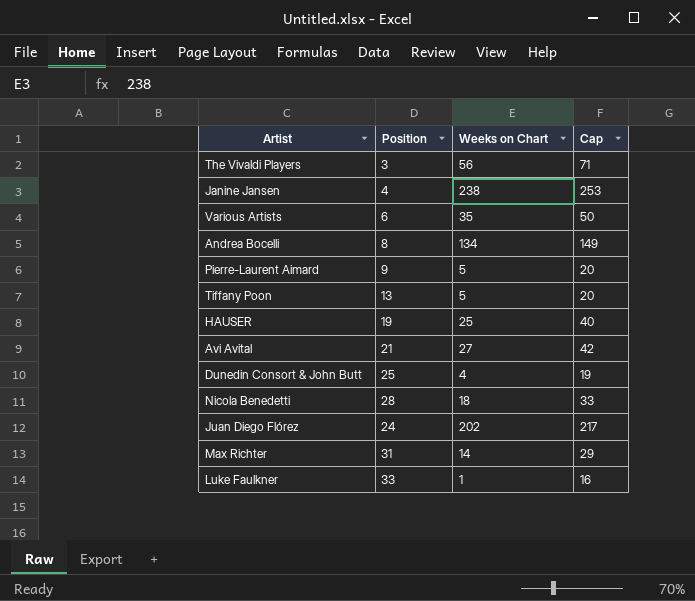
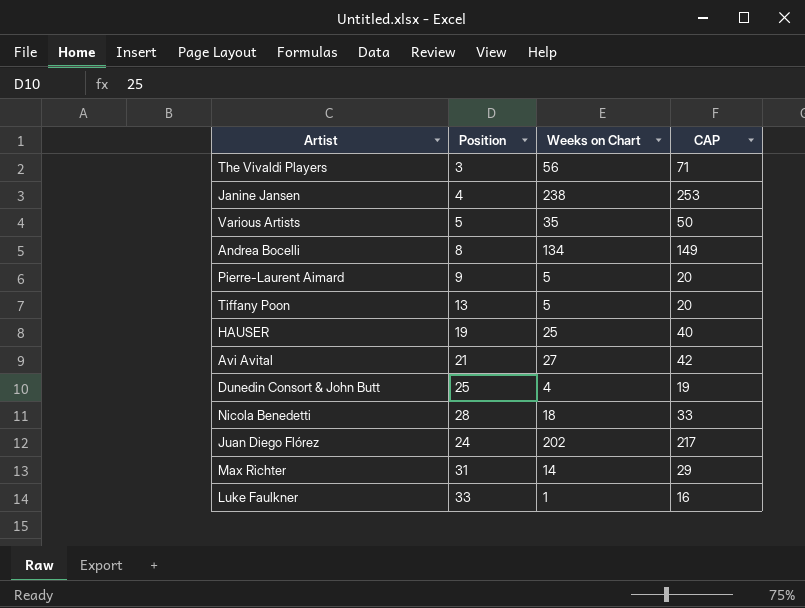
column name: Cap -> CAP
Various Artists | Position: 6 -> 5

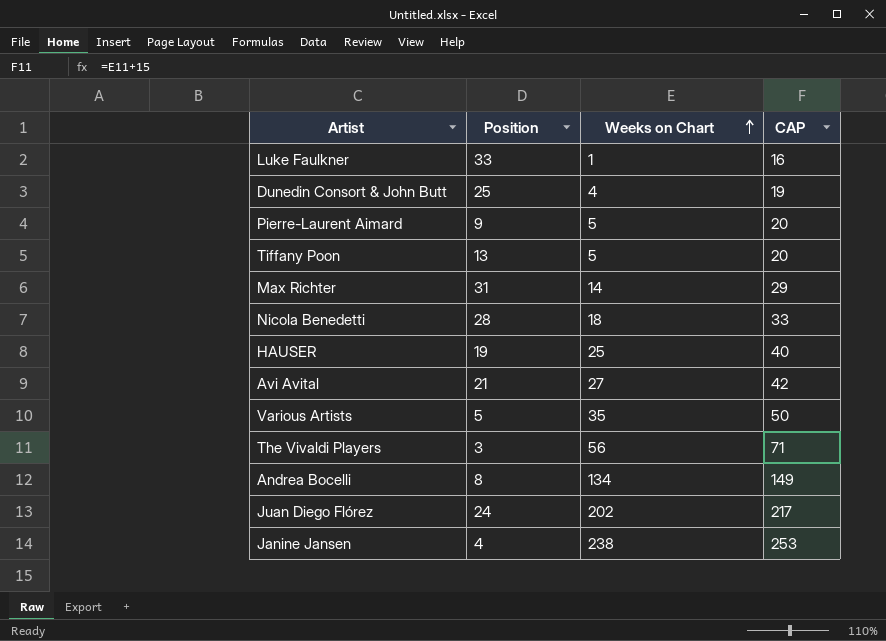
row order: none -> Weeks on Chart ascending

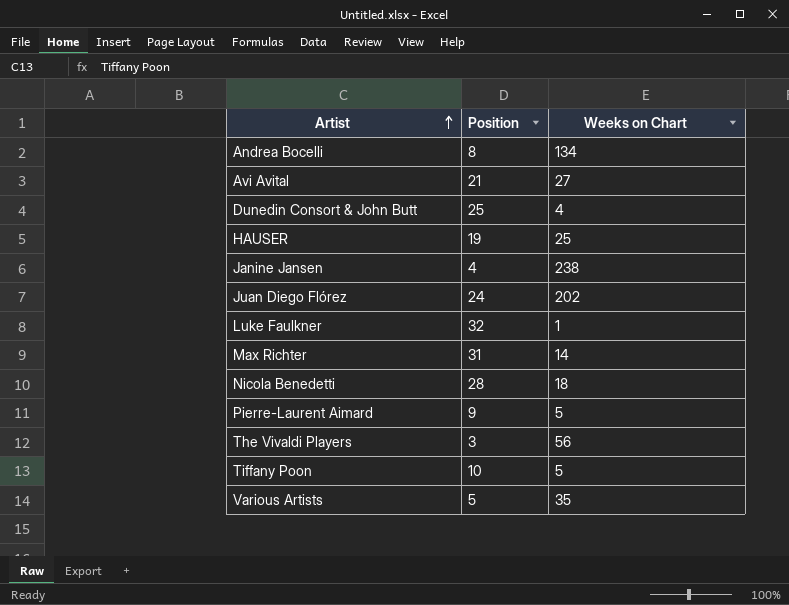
row order: Weeks on Chart ascending -> Artist ascending
column CAP | formula: [Weeks on Chart] + 15 -> none
Luke Faulkner | Position: 33 -> 32
Tiffany Poon | Position: 13 -> 10

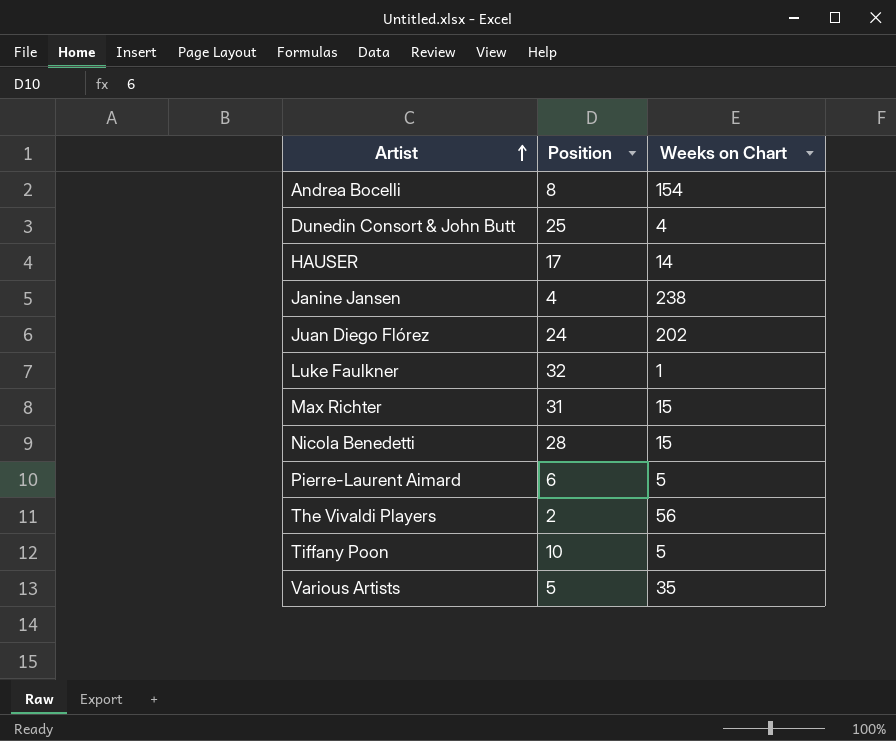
row Avi Avital: 21 | 27 -> none
Andrea Bocelli | Weeks on Chart: 134 -> 154
HAUSER | Position: 19 -> 17
HAUSER | Weeks on Chart: 25 -> 14
Max Richter | Weeks on Chart: 14 -> 15
Nicola Benedetti | Weeks on Chart: 18 -> 15
Pierre-Laurent Aimard | Position: 9 -> 6
The Vivaldi Players | Position: 3 -> 2

